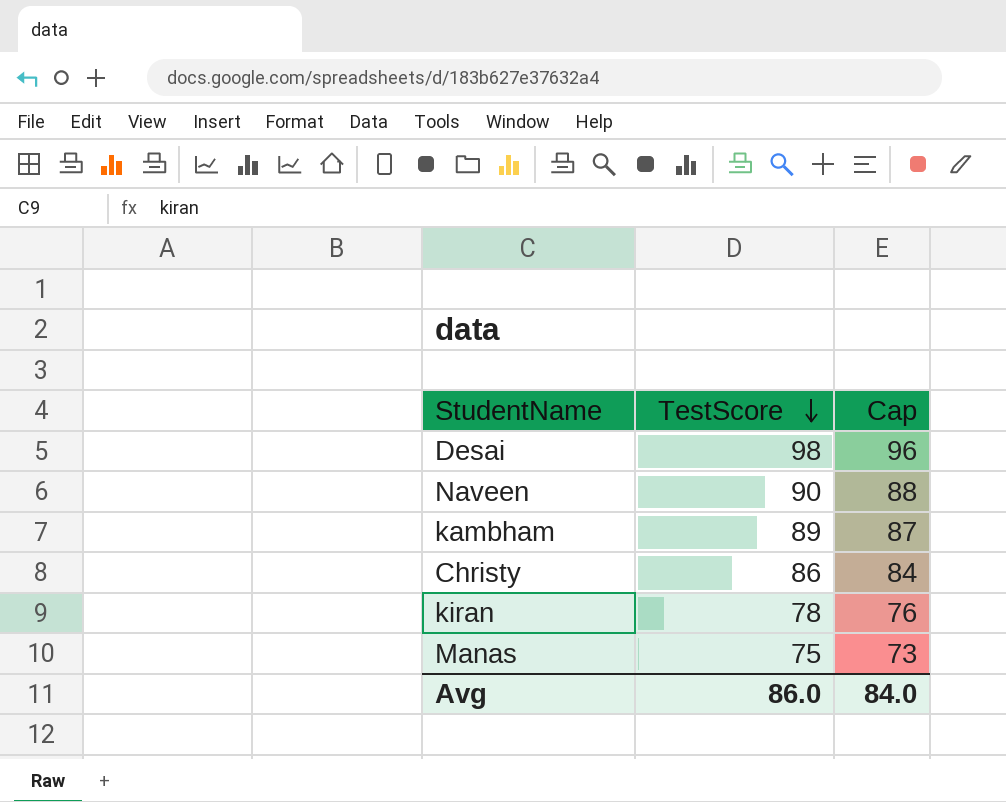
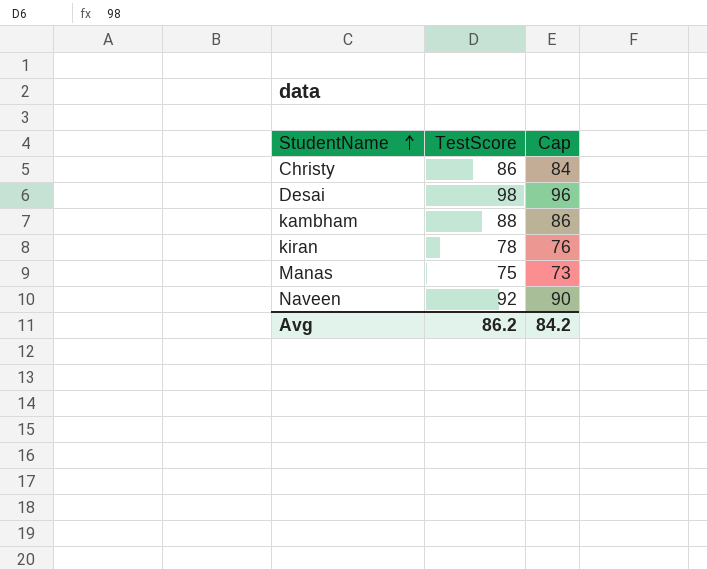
row order: TestScore descending -> StudentName ascending
kambham | TestScore: 89 -> 88
kambham | Cap: 87 -> 86
Naveen | TestScore: 90 -> 92
Naveen | Cap: 88 -> 90
Avg | TestScore: 86.0 -> 86.2
Avg | Cap: 84.0 -> 84.2

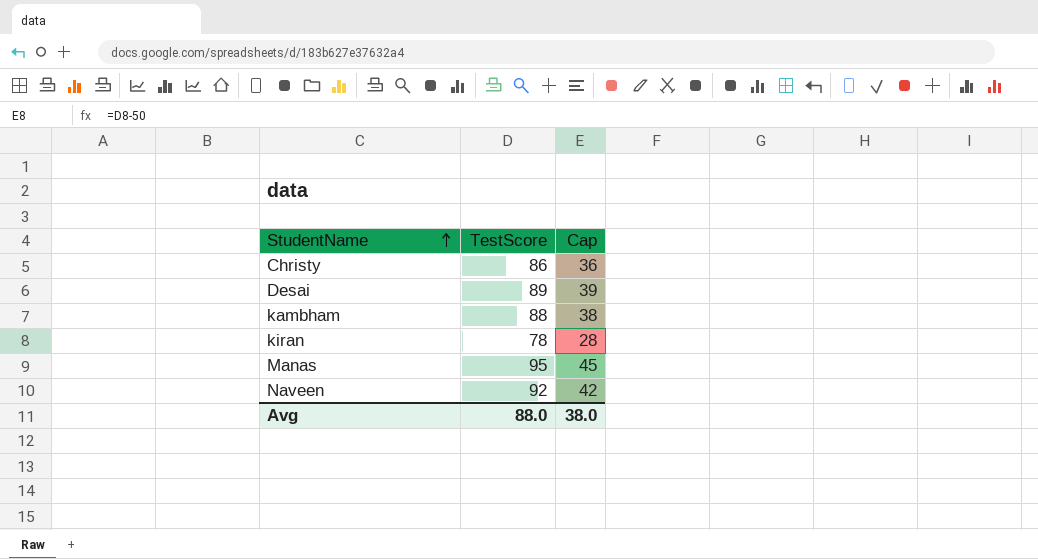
column Cap | formula: [TestScore] - 2 -> [TestScore] - 50
Desai | TestScore: 98 -> 89
Manas | TestScore: 75 -> 95
Avg | TestScore: 86.2 -> 88.0
Avg | Cap: 84.2 -> 38.0

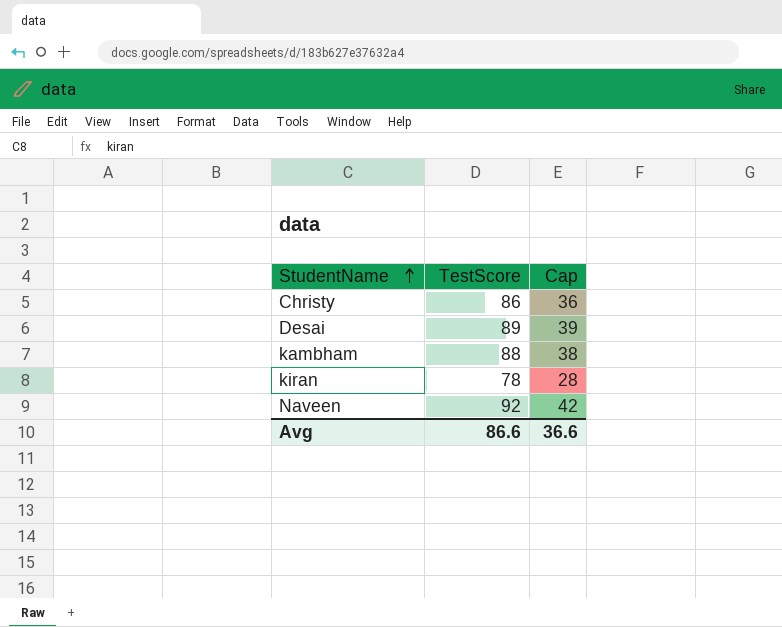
row Manas: 95 | 45 -> none
Avg | TestScore: 88.0 -> 86.6
Avg | Cap: 38.0 -> 36.6

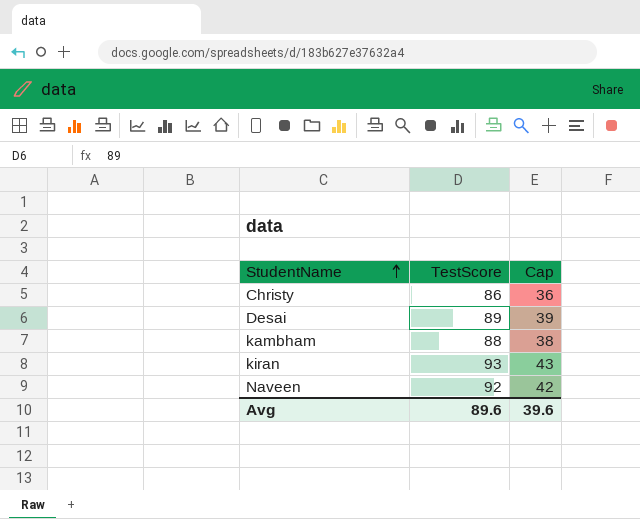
kiran | TestScore: 78 -> 93
kiran | Cap: 28 -> 43
Avg | TestScore: 86.6 -> 89.6
Avg | Cap: 36.6 -> 39.6

